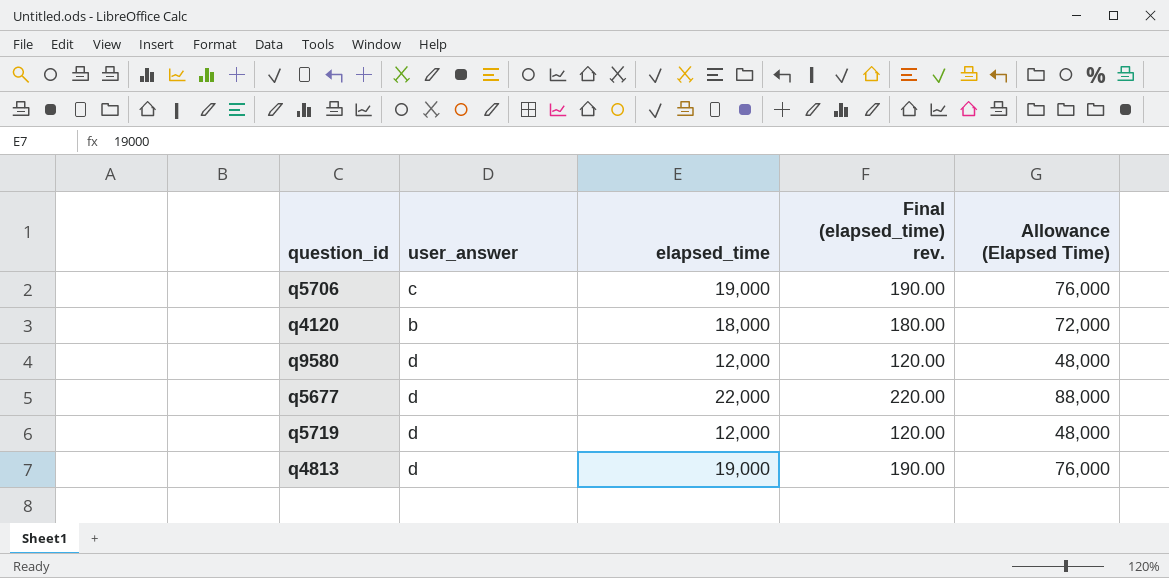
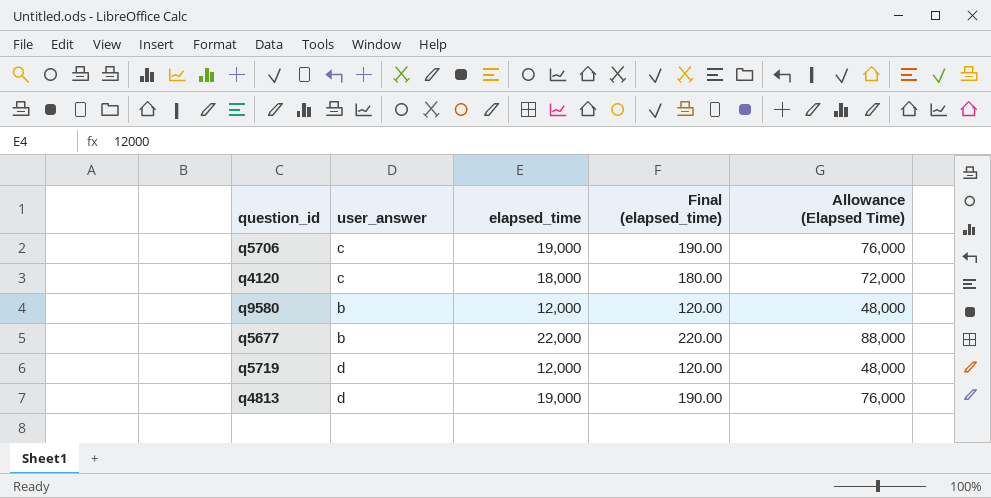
column name: Final (elapsed_time) rev. -> Final (elapsed_time)
q4120 | user_answer: b -> c
q9580 | user_answer: d -> b
q5677 | user_answer: d -> b

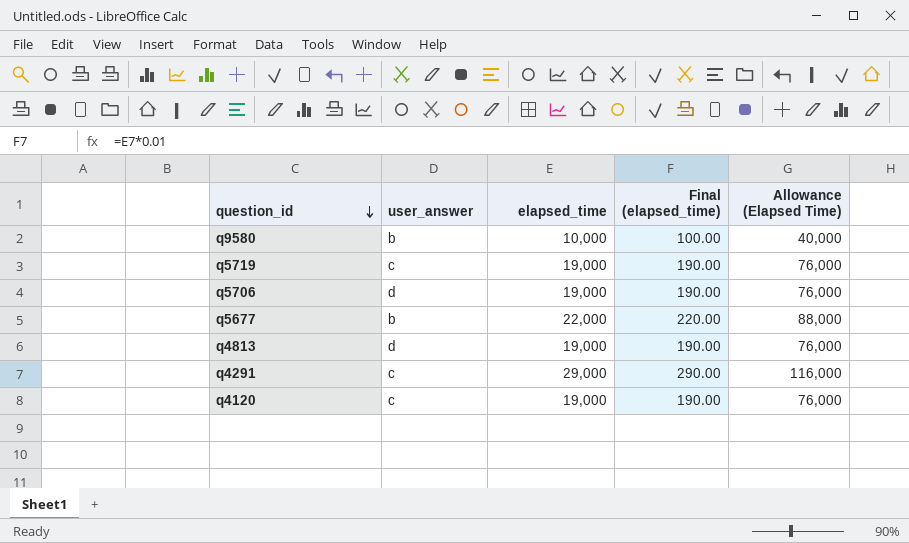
row order: none -> question_id descending
q9580 | elapsed_time: 12,000 -> 10,000
q9580 | Final (elapsed_time): 120.00 -> 100.00
q9580 | Allowance (Elapsed Time): 48,000 -> 40,000
q5719 | user_answer: d -> c
q5719 | elapsed_time: 12,000 -> 19,000
q5719 | Final (elapsed_time): 120.00 -> 190.00
q5719 | Allowance (Elapsed Time): 48,000 -> 76,000
q5706 | user_answer: c -> d
row q4291: none -> c | 29,000 | 290.00 | 116,000
q4120 | elapsed_time: 18,000 -> 19,000
q4120 | Final (elapsed_time): 180.00 -> 190.00
q4120 | Allowance (Elapsed Time): 72,000 -> 76,000

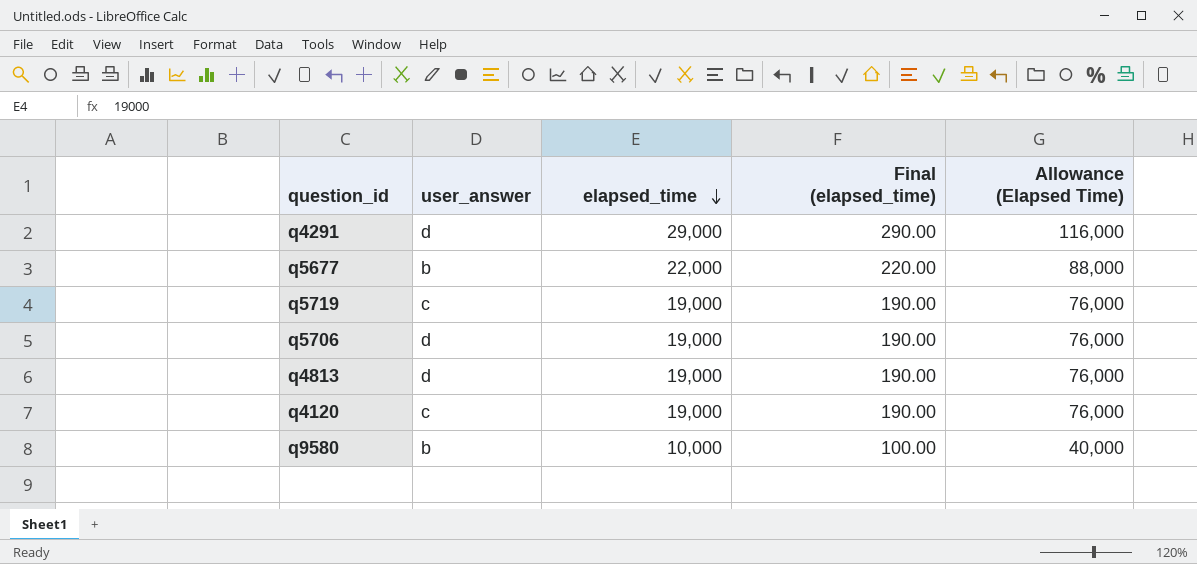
row order: question_id descending -> elapsed_time descending
q4291 | user_answer: c -> d

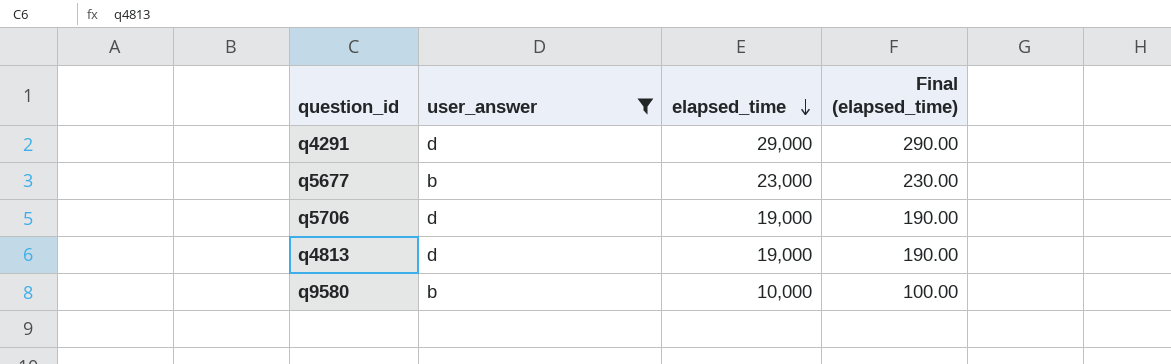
filter: none -> user_answer != c
column Allowance (Elapsed Time) | formula: [elapsed_time] * 4 -> none
q5677 | elapsed_time: 22,000 -> 23,000
q5677 | Final (elapsed_time): 220.00 -> 230.00

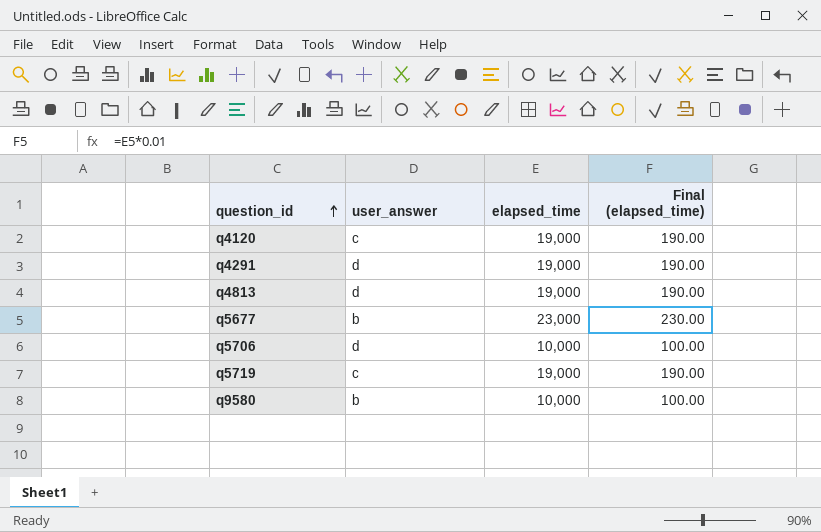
filter: user_answer != c -> none
row order: elapsed_time descending -> question_id ascending
q4291 | elapsed_time: 29,000 -> 19,000
q4291 | Final (elapsed_time): 290.00 -> 190.00
q5706 | elapsed_time: 19,000 -> 10,000
q5706 | Final (elapsed_time): 190.00 -> 100.00

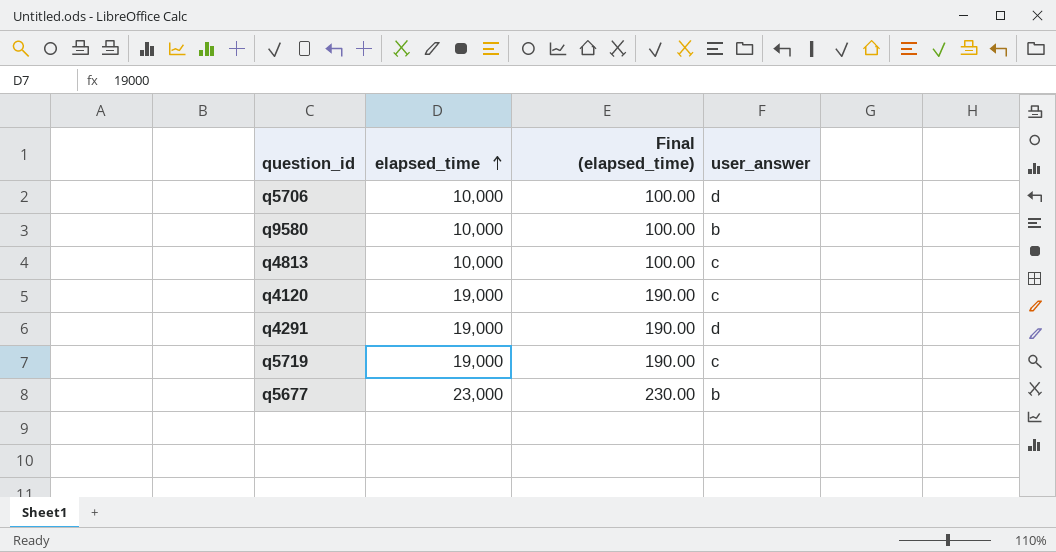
row order: question_id ascending -> elapsed_time ascending
column user_answer | position: 2 -> 4
q4813 | elapsed_time: 19,000 -> 10,000
q4813 | Final (elapsed_time): 190.00 -> 100.00
q4813 | user_answer: d -> c

